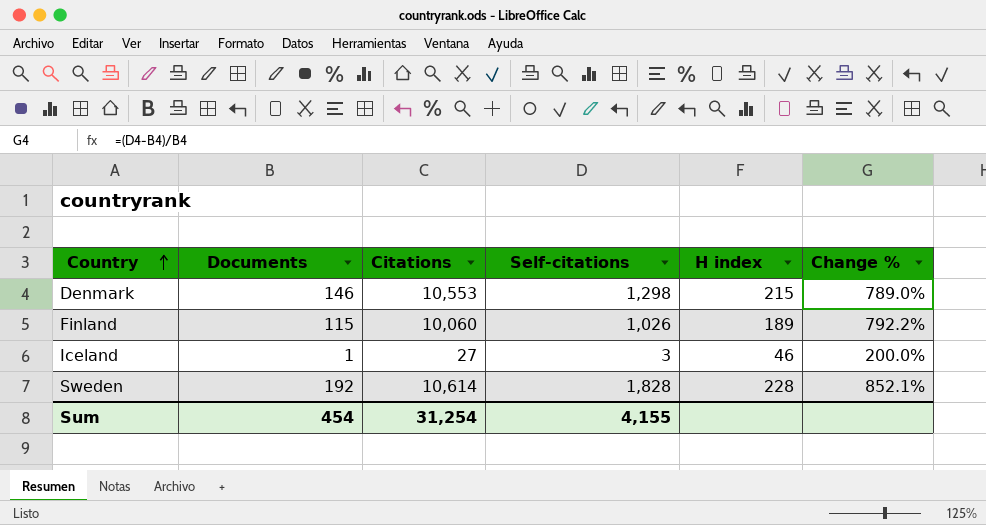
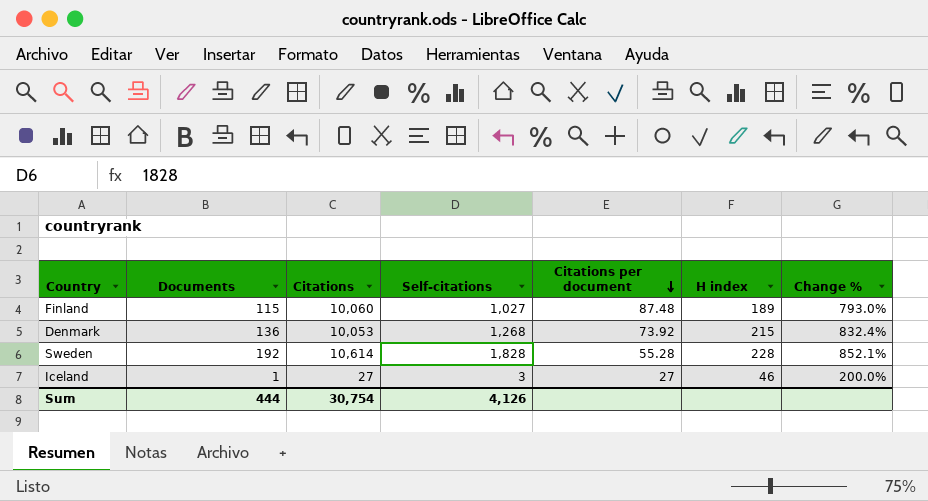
row order: Country ascending -> Citations per document descending
column Citations per document | formula: none -> [Citations] / [Documents]
Finland | Self-citations: 1,026 -> 1,027
Finland | Change %: 792.2% -> 793.0%
Denmark | Documents: 146 -> 136
Denmark | Citations: 10,553 -> 10,053
Denmark | Self-citations: 1,298 -> 1,268
Denmark | Change %: 789.0% -> 832.4%
Sum | Documents: 454 -> 444
Sum | Citations: 31,254 -> 30,754
Sum | Self-citations: 4,155 -> 4,126

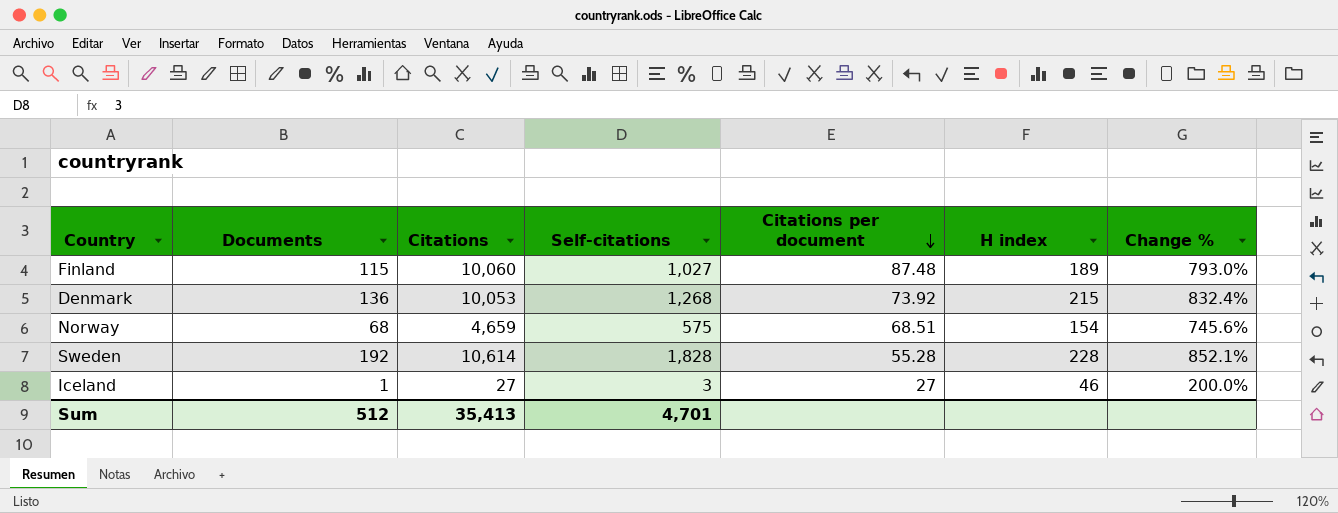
row Norway: none -> 68 | 4,659 | 575 | 68.51 | 154 | 745.6%
Sum | Documents: 444 -> 512
Sum | Citations: 30,754 -> 35,413
Sum | Self-citations: 4,126 -> 4,701

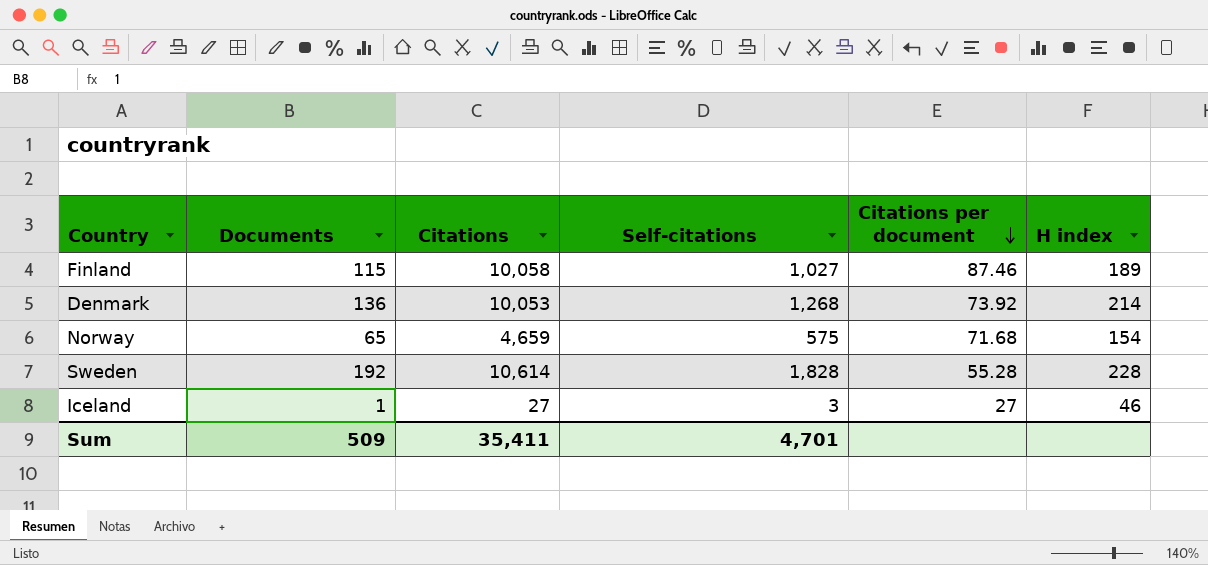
column Change % | formula: ([Self-citations] - [Documents]) / [Documents] -> none
Finland | Citations: 10,060 -> 10,058
Finland | Citations per document: 87.48 -> 87.46
Denmark | H index: 215 -> 214
Norway | Documents: 68 -> 65
Norway | Citations per document: 68.51 -> 71.68
Sum | Documents: 512 -> 509
Sum | Citations: 35,413 -> 35,411

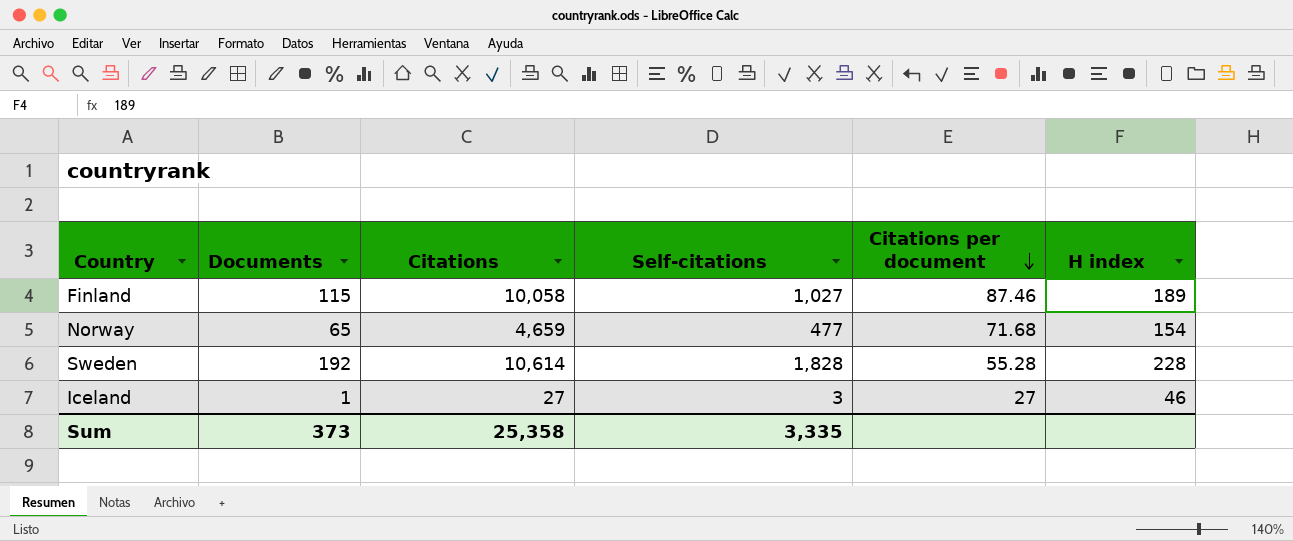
row Denmark: 136 | 10,053 | 1,268 | 73.92 | 214 -> none
Norway | Self-citations: 575 -> 477
Sum | Documents: 509 -> 373
Sum | Citations: 35,411 -> 25,358
Sum | Self-citations: 4,701 -> 3,335

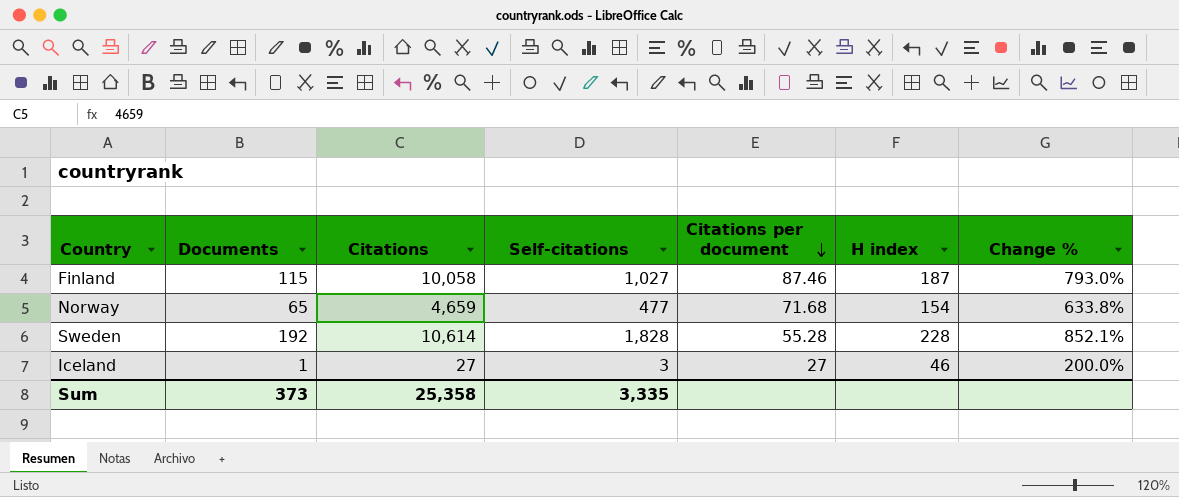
column Change % | formula: none -> ([Self-citations] - [Documents]) / [Documents]
Finland | H index: 189 -> 187

